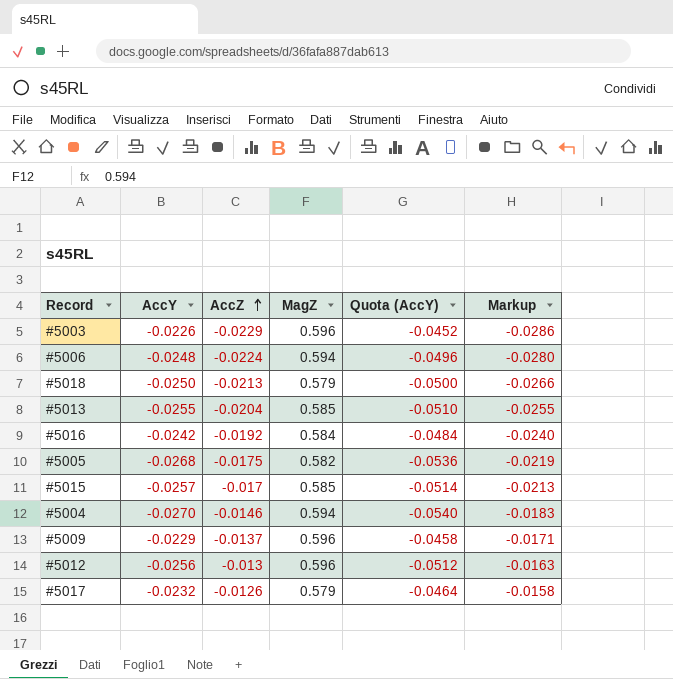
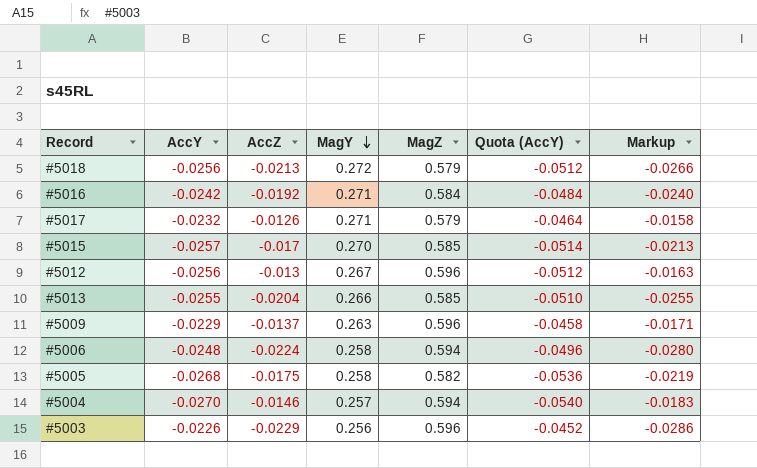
row order: AccZ ascending -> MagY descending
column MagY | position: none -> 4
#5018 | AccY: -0.0250 -> -0.0256
#5018 | Quota (AccY): -0.0500 -> -0.0512

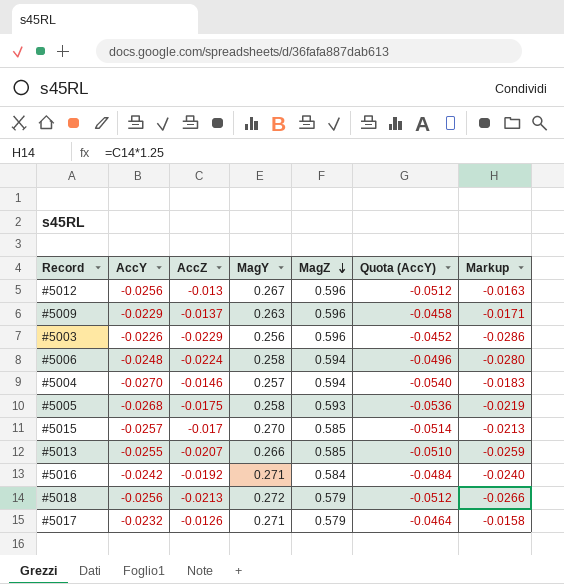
row order: MagY descending -> MagZ descending
#5005 | MagZ: 0.582 -> 0.593
#5013 | AccZ: -0.0204 -> -0.0207
#5013 | Markup: -0.0255 -> -0.0259

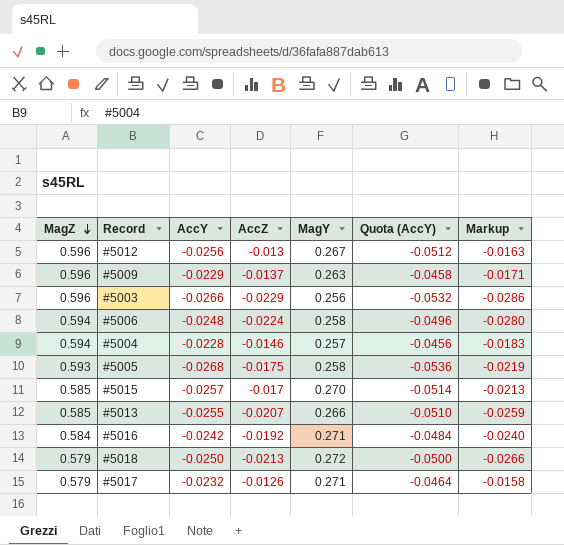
column MagZ | position: 5 -> 1
#5003 | AccY: -0.0226 -> -0.0266
#5003 | Quota (AccY): -0.0452 -> -0.0532
#5004 | AccY: -0.0270 -> -0.0228
#5004 | Quota (AccY): -0.0540 -> -0.0456
#5018 | AccY: -0.0256 -> -0.0250
#5018 | Quota (AccY): -0.0512 -> -0.0500

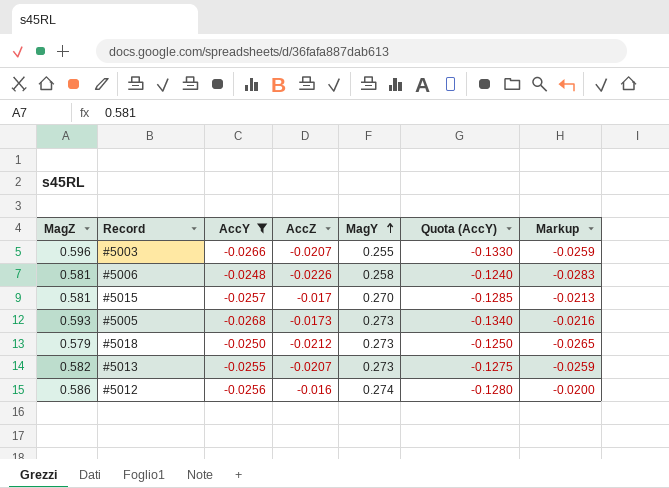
filter: none -> AccY <= -0.0248
row order: MagZ descending -> MagY ascending
column Quota (AccY) | formula: [AccY] * 2 -> [AccY] * 5
#5003 | AccZ: -0.0229 -> -0.0207
#5003 | MagY: 0.256 -> 0.255
#5003 | Markup: -0.0286 -> -0.0259
#5006 | MagZ: 0.594 -> 0.581
#5006 | AccZ: -0.0224 -> -0.0226
#5006 | Markup: -0.0280 -> -0.0283
#5015 | MagZ: 0.585 -> 0.581
#5005 | AccZ: -0.0175 -> -0.0173
#5005 | MagY: 0.258 -> 0.273
#5005 | Markup: -0.0219 -> -0.0216
#5018 | AccZ: -0.0213 -> -0.0212
#5018 | MagY: 0.272 -> 0.273
#5018 | Markup: -0.0266 -> -0.0265
#5013 | MagZ: 0.585 -> 0.582
#5013 | MagY: 0.266 -> 0.273
#5012 | MagZ: 0.596 -> 0.586
#5012 | AccZ: -0.013 -> -0.016
#5012 | MagY: 0.267 -> 0.274
#5012 | Markup: -0.0163 -> -0.0200

